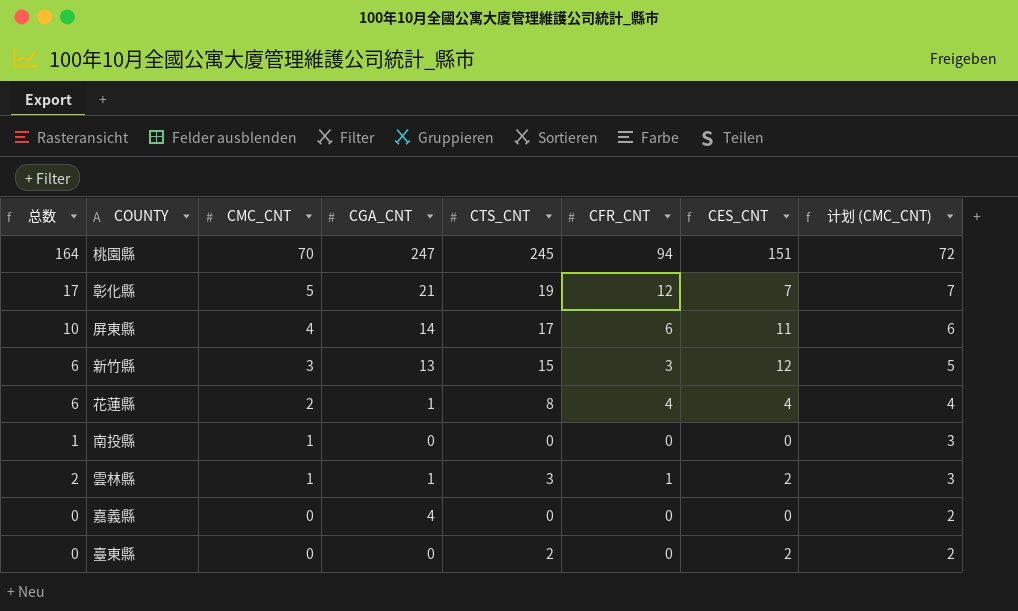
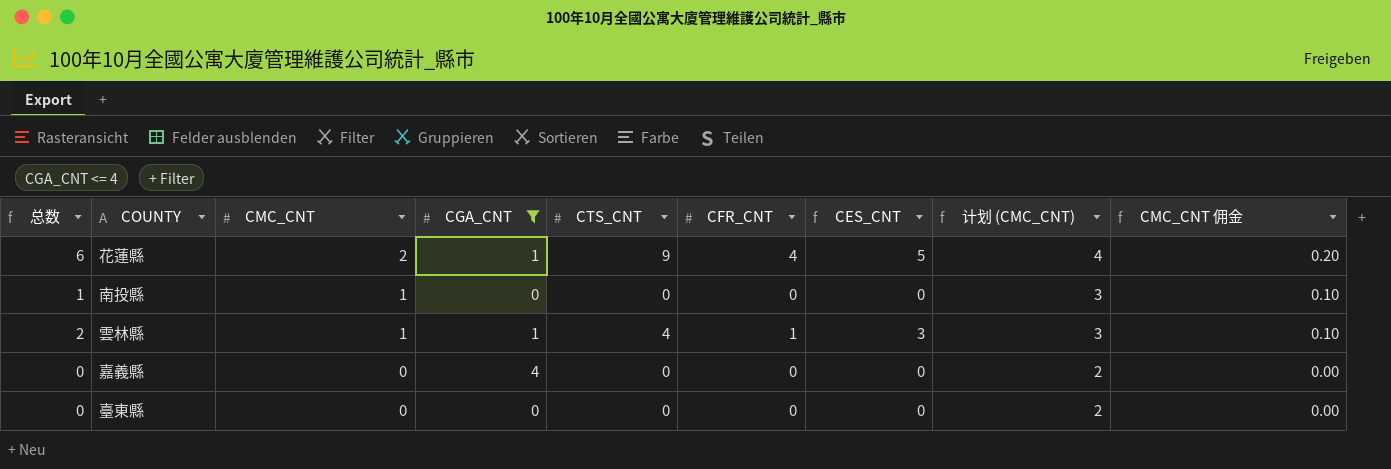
filter: none -> CGA_CNT <= 4
column CMC_CNT 佣金 | formula: none -> [CMC_CNT] * 0.1
花蓮縣 | CTS_CNT: 8 -> 9
花蓮縣 | CES_CNT: 4 -> 5
雲林縣 | CTS_CNT: 3 -> 4
雲林縣 | CES_CNT: 2 -> 3
臺東縣 | CTS_CNT: 2 -> 0
臺東縣 | CES_CNT: 2 -> 0

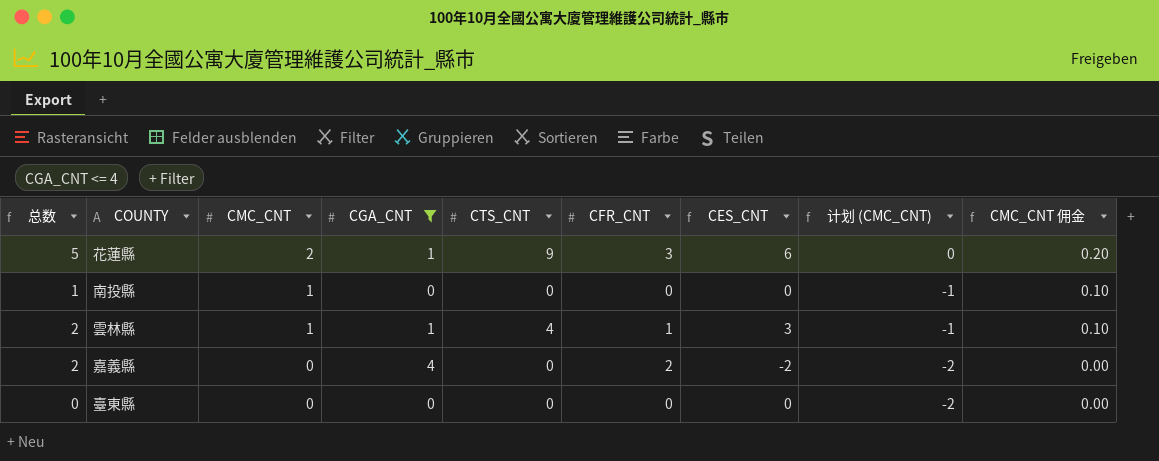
column 计划 (CMC_CNT) | formula: [CMC_CNT] + 2 -> [CMC_CNT] - 2
花蓮縣 | 总数: 6 -> 5
花蓮縣 | CFR_CNT: 4 -> 3
花蓮縣 | CES_CNT: 5 -> 6
嘉義縣 | 总数: 0 -> 2
嘉義縣 | CFR_CNT: 0 -> 2
嘉義縣 | CES_CNT: 0 -> -2

